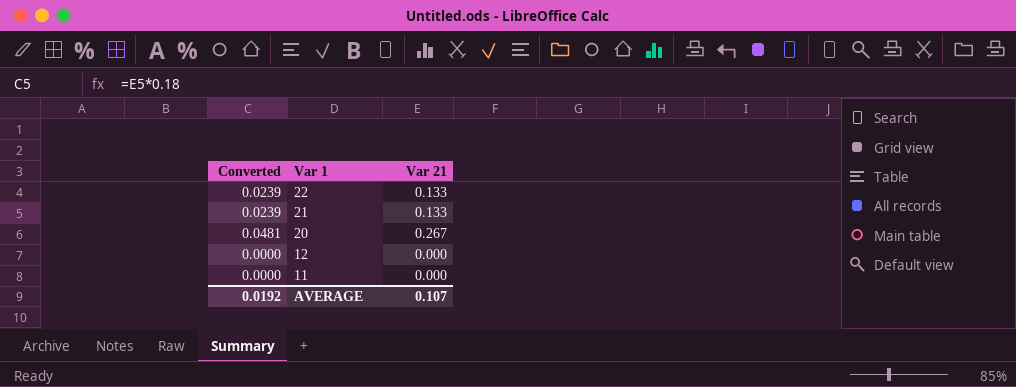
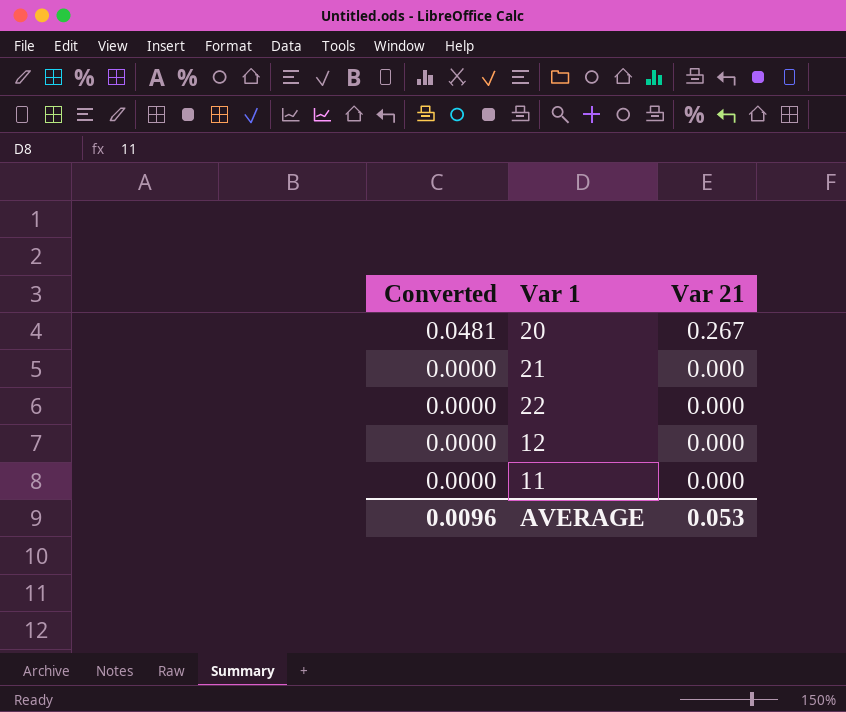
row order: Var 1 descending -> Converted descending
21 | Converted: 0.0239 -> 0.0000
21 | Var 21: 0.133 -> 0.000
22 | Converted: 0.0239 -> 0.0000
22 | Var 21: 0.133 -> 0.000
AVERAGE | Converted: 0.0192 -> 0.0096
AVERAGE | Var 21: 0.107 -> 0.053

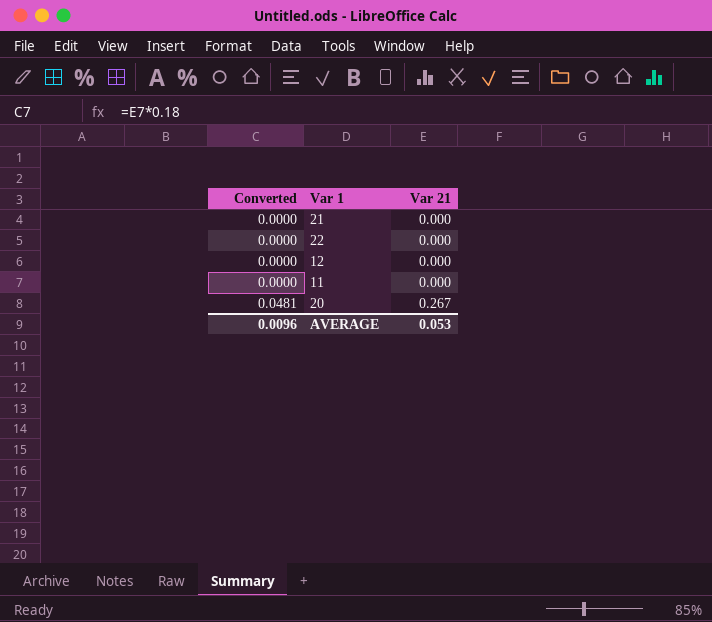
row order: Converted descending -> Converted ascending

